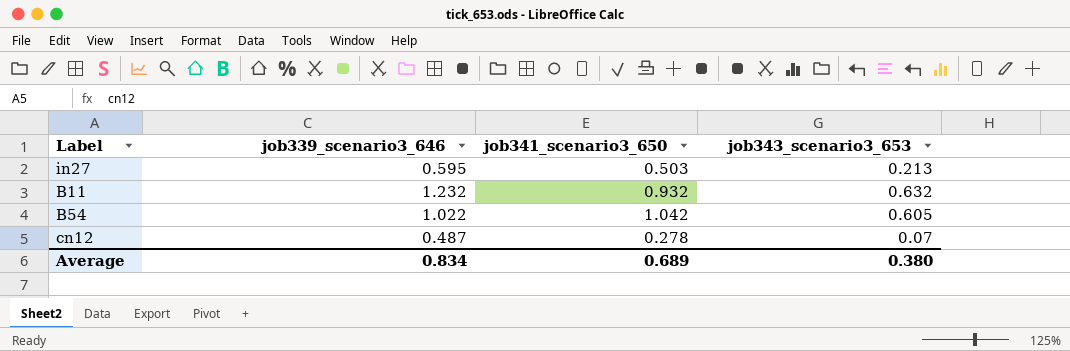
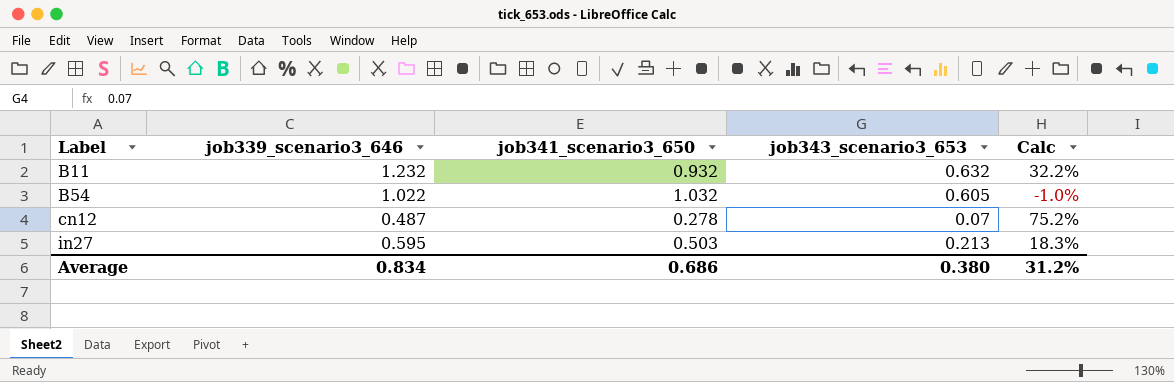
row order: none -> Label ascending
column Calc | formula: none -> ([job339_scenario3_646] - [job341_scenario3_650]) / [job341_scenario3_650]
B54 | job341_scenario3_650: 1.042 -> 1.032
Average | job341_scenario3_650: 0.689 -> 0.686

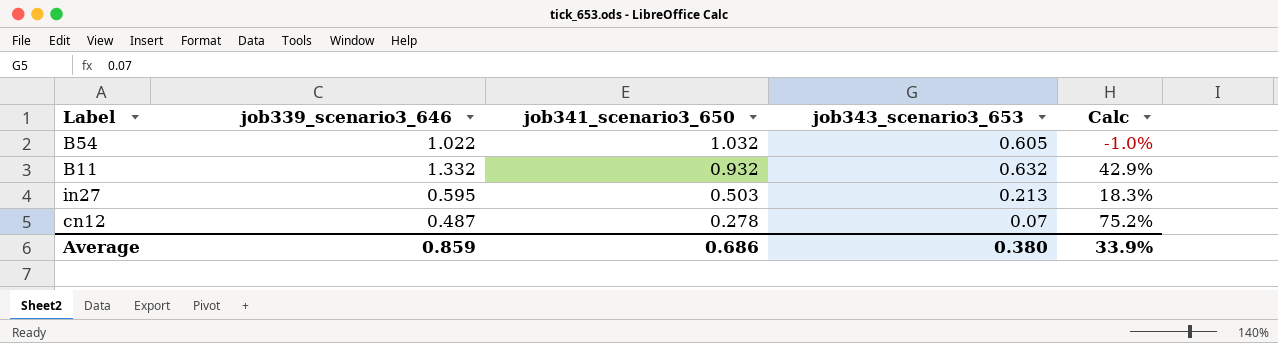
row order: Label ascending -> job341_scenario3_650 descending
B11 | job339_scenario3_646: 1.232 -> 1.332
B11 | Calc: 32.2% -> 42.9%
Average | job339_scenario3_646: 0.834 -> 0.859
Average | Calc: 31.2% -> 33.9%

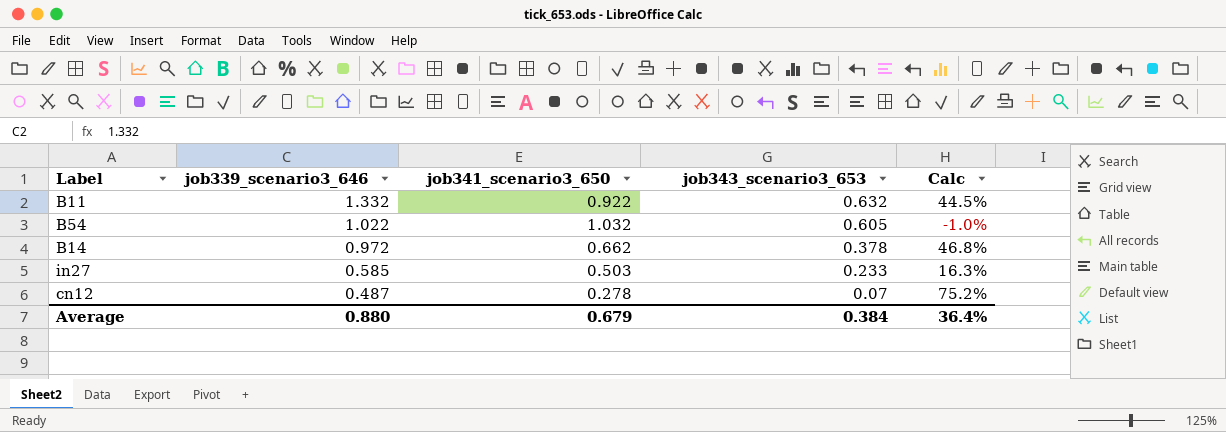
row order: job341_scenario3_650 descending -> job339_scenario3_646 descending
B11 | job341_scenario3_650: 0.932 -> 0.922
B11 | Calc: 42.9% -> 44.5%
row B14: none -> 0.972 | 0.662 | 0.378 | 46.8%
in27 | job339_scenario3_646: 0.595 -> 0.585
in27 | job343_scenario3_653: 0.213 -> 0.233
in27 | Calc: 18.3% -> 16.3%
Average | job339_scenario3_646: 0.859 -> 0.880
Average | job341_scenario3_650: 0.686 -> 0.679
Average | job343_scenario3_653: 0.380 -> 0.384
Average | Calc: 33.9% -> 36.4%

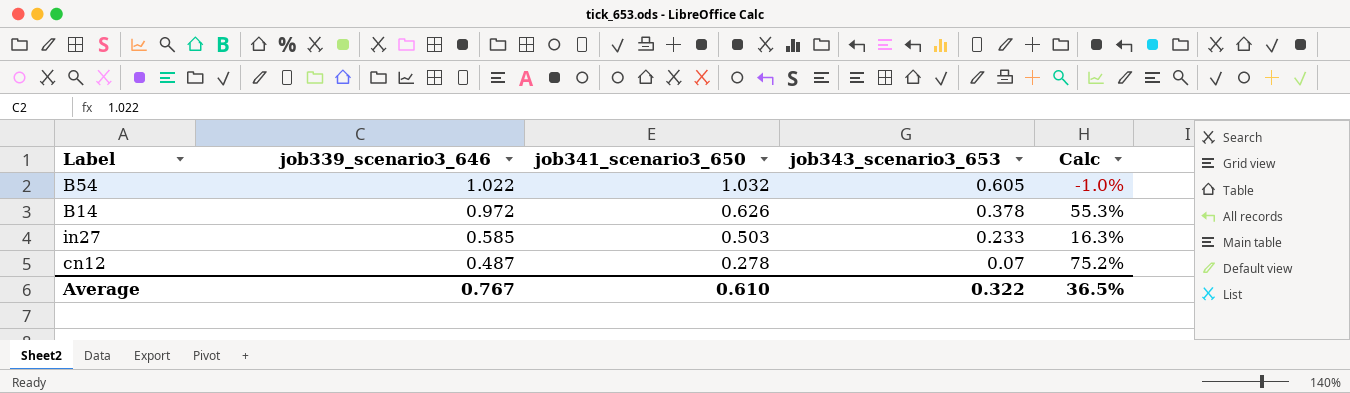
row B11: 1.332 | 0.922 | 0.632 | 44.5% -> none
B14 | job341_scenario3_650: 0.662 -> 0.626
B14 | Calc: 46.8% -> 55.3%
Average | job339_scenario3_646: 0.880 -> 0.767
Average | job341_scenario3_650: 0.679 -> 0.610
Average | job343_scenario3_653: 0.384 -> 0.322
Average | Calc: 36.4% -> 36.5%

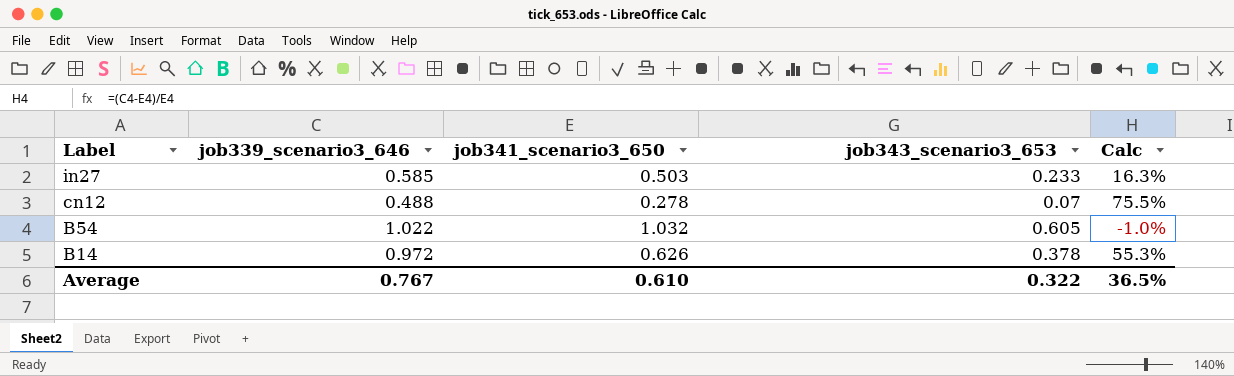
row order: job339_scenario3_646 descending -> Label descending
cn12 | job339_scenario3_646: 0.487 -> 0.488
cn12 | Calc: 75.2% -> 75.5%

